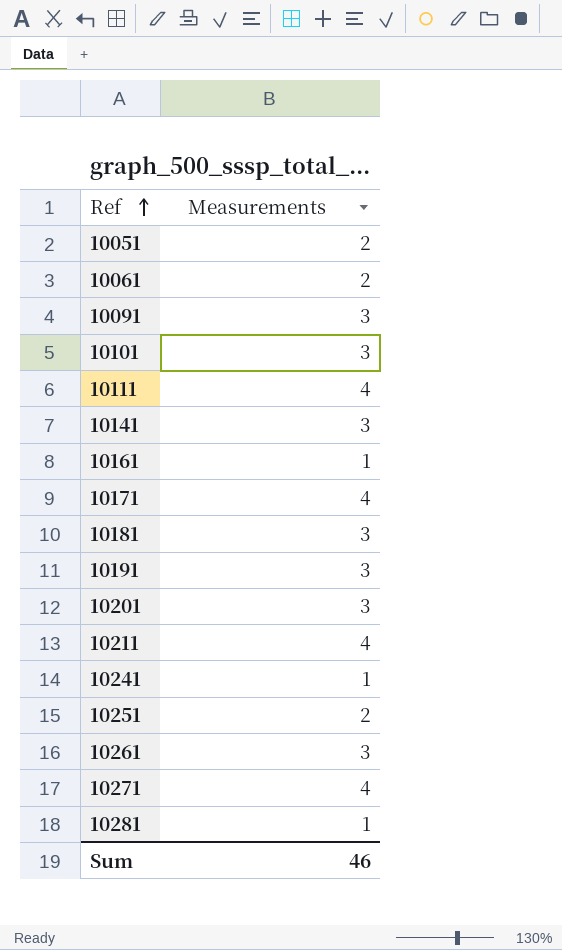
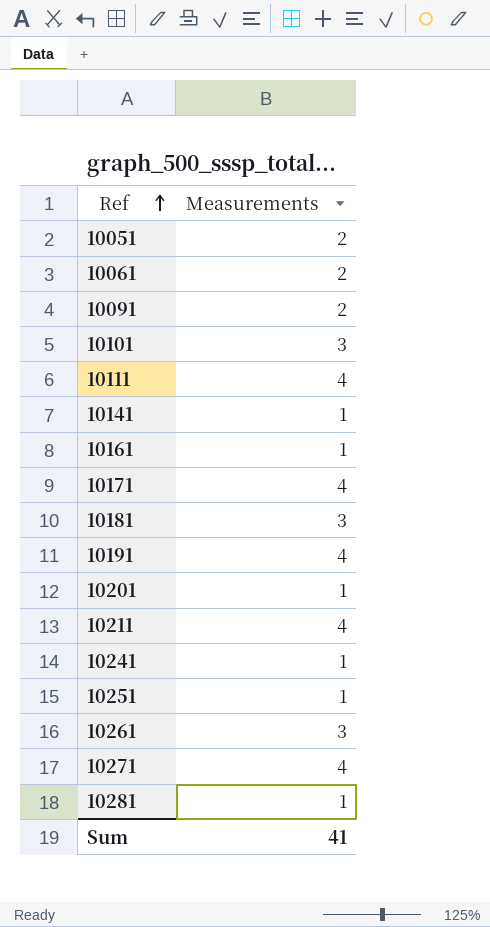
10091 | Measurements: 3 -> 2
10141 | Measurements: 3 -> 1
10191 | Measurements: 3 -> 4
10201 | Measurements: 3 -> 1
10251 | Measurements: 2 -> 1
Sum | Measurements: 46 -> 41

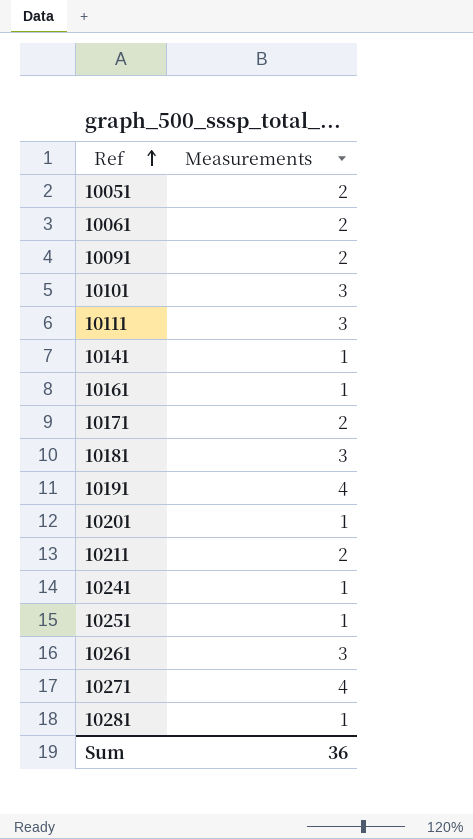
10111 | Measurements: 4 -> 3
10171 | Measurements: 4 -> 2
10211 | Measurements: 4 -> 2
Sum | Measurements: 41 -> 36

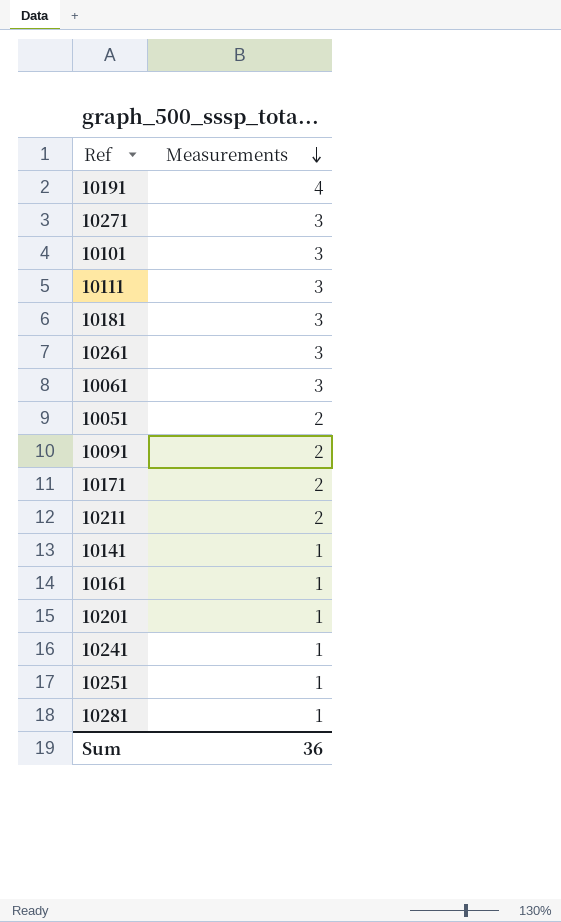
row order: Ref ascending -> Measurements descending
10271 | Measurements: 4 -> 3
10061 | Measurements: 2 -> 3

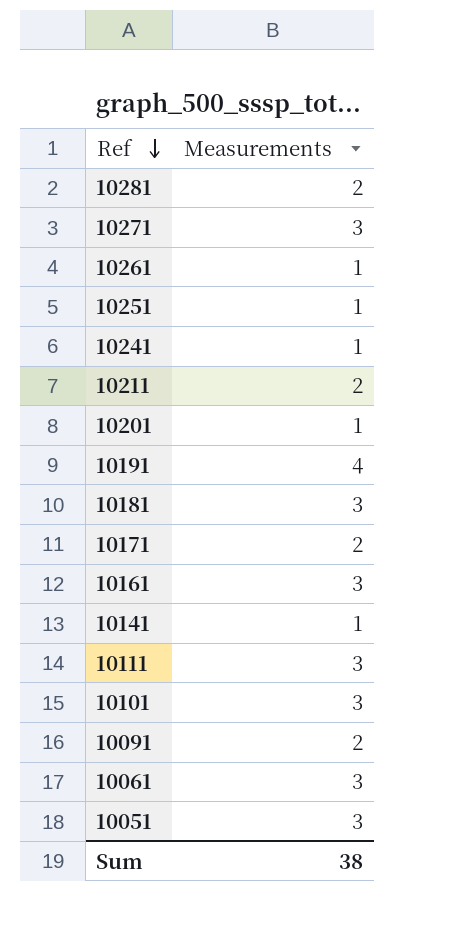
row order: Measurements descending -> Ref descending
10281 | Measurements: 1 -> 2
10261 | Measurements: 3 -> 1
10161 | Measurements: 1 -> 3
10051 | Measurements: 2 -> 3
Sum | Measurements: 36 -> 38

